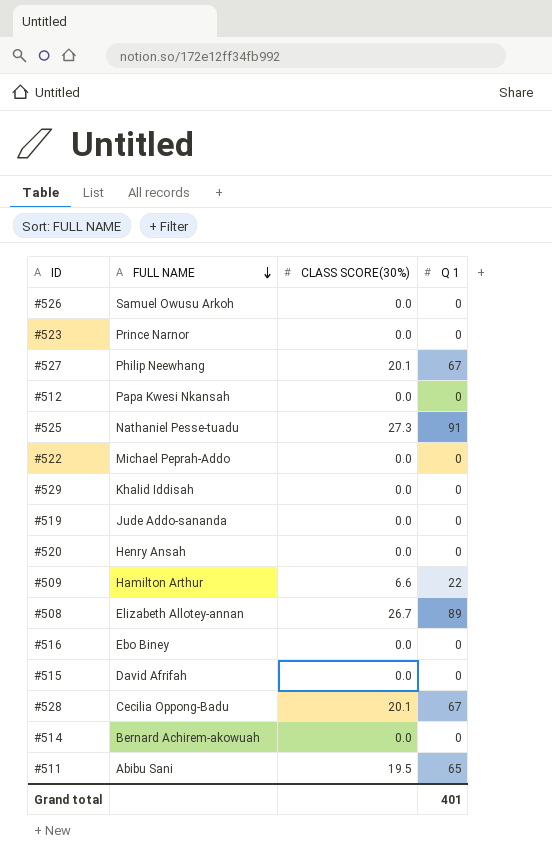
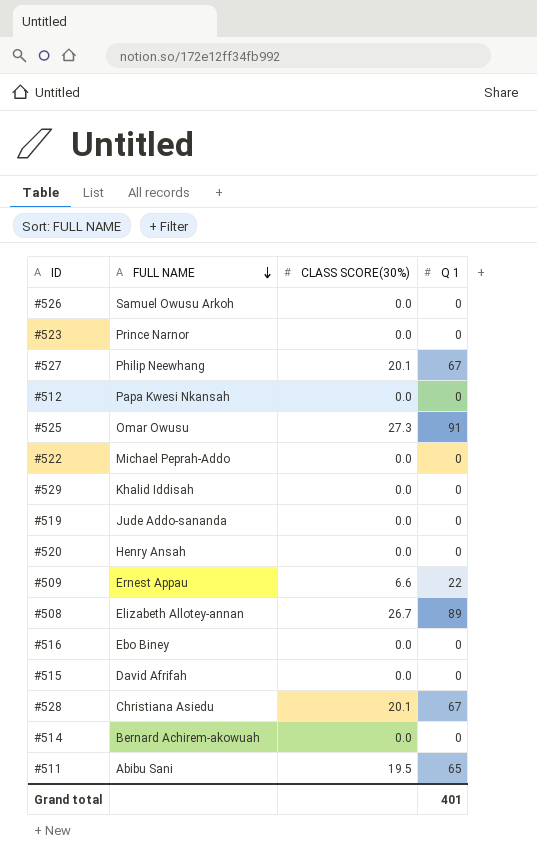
#525 | FULL NAME: Nathaniel Pesse-tuadu -> Omar Owusu
#509 | FULL NAME: Hamilton Arthur -> Ernest Appau
#528 | FULL NAME: Cecilia Oppong-Badu -> Christiana Asiedu

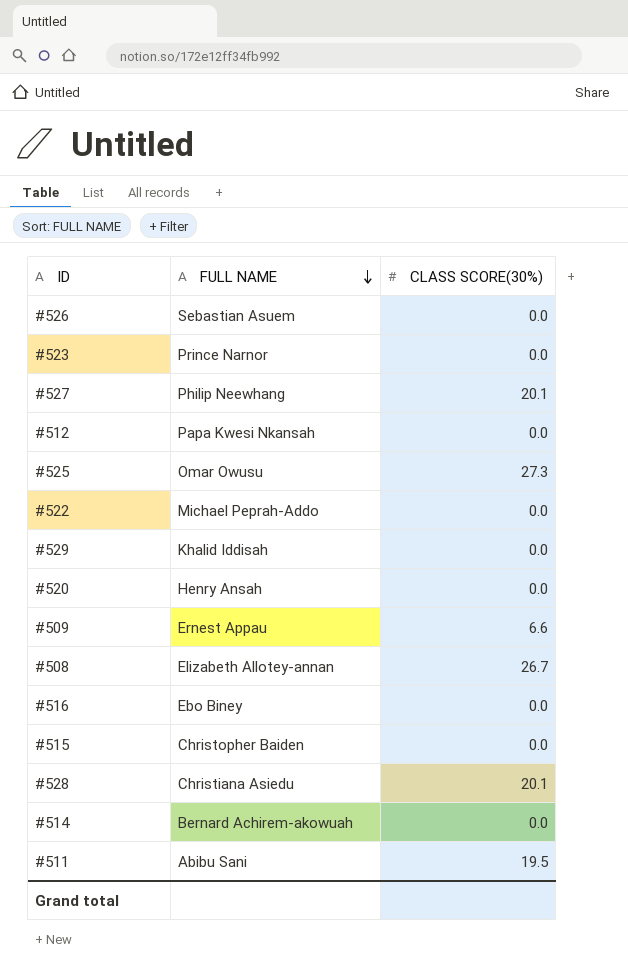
column Q 1 | position: 4 -> none
row #519: Jude Addo-sananda | 0.0 | 0 -> none
#526 | FULL NAME: Samuel Owusu Arkoh -> Sebastian Asuem
#515 | FULL NAME: David Afrifah -> Christopher Baiden

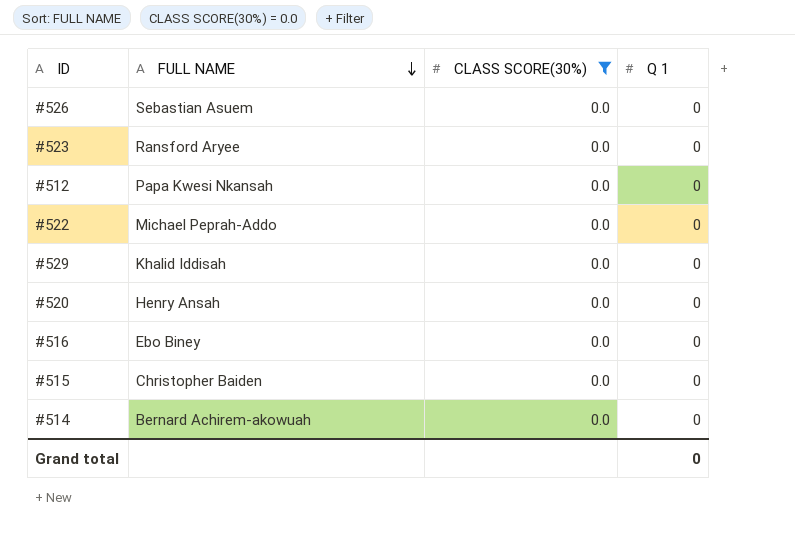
filter: none -> CLASS SCORE(30%) = 0.0
column Q 1 | position: none -> 4
#523 | FULL NAME: Prince Narnor -> Ransford Aryee

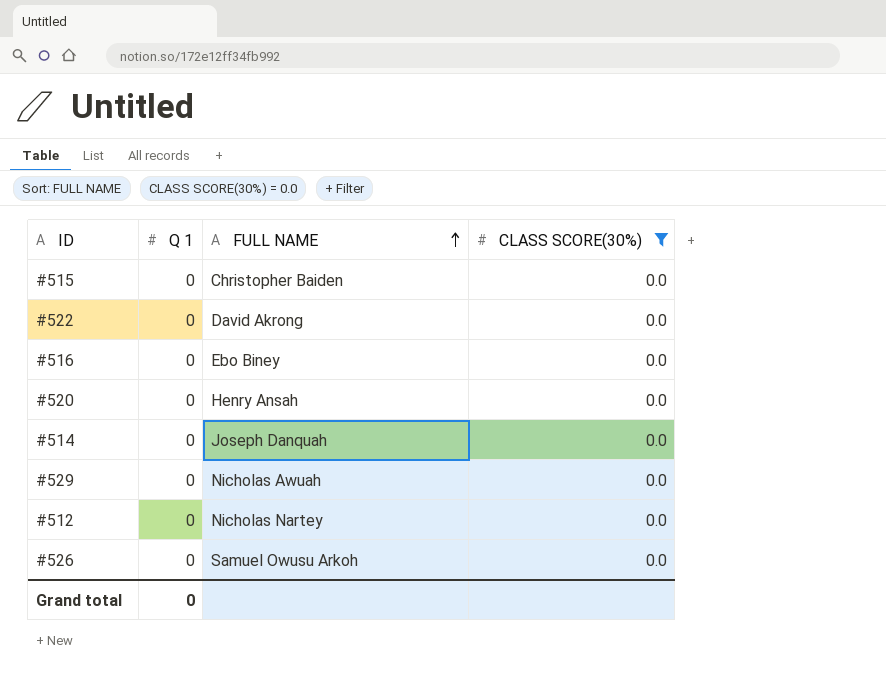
row order: FULL NAME descending -> FULL NAME ascending
column Q 1 | position: 4 -> 2
row #523: Ransford Aryee | 0.0 | 0 -> none
#522 | FULL NAME: Michael Peprah-Addo -> David Akrong
#514 | FULL NAME: Bernard Achirem-akowuah -> Joseph Danquah
#529 | FULL NAME: Khalid Iddisah -> Nicholas Awuah
#512 | FULL NAME: Papa Kwesi Nkansah -> Nicholas Nartey
#526 | FULL NAME: Sebastian Asuem -> Samuel Owusu Arkoh

